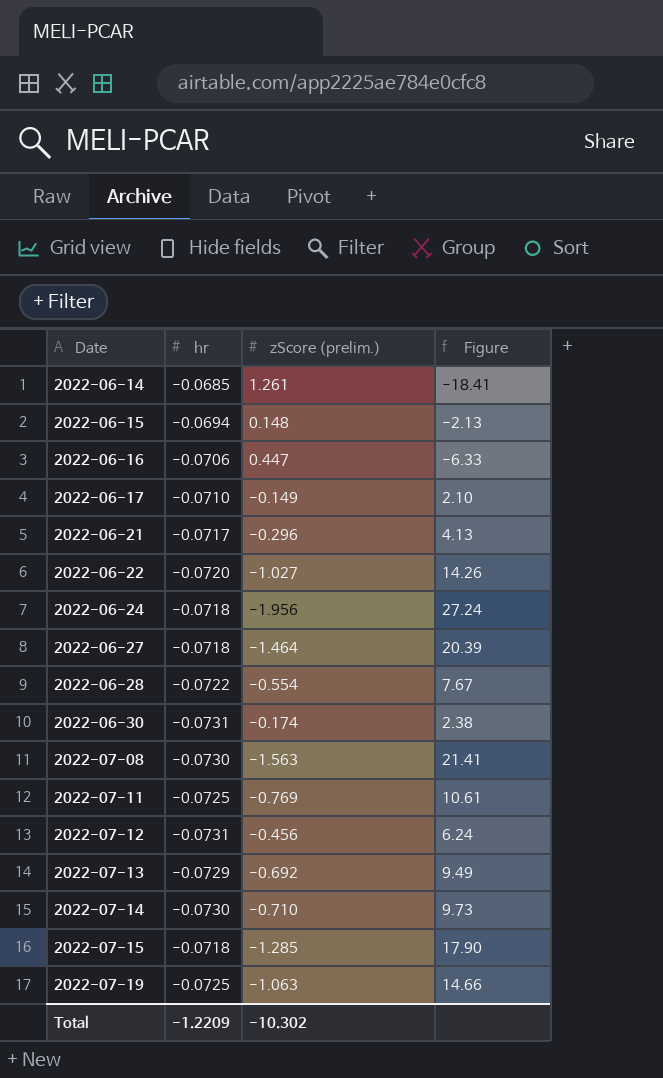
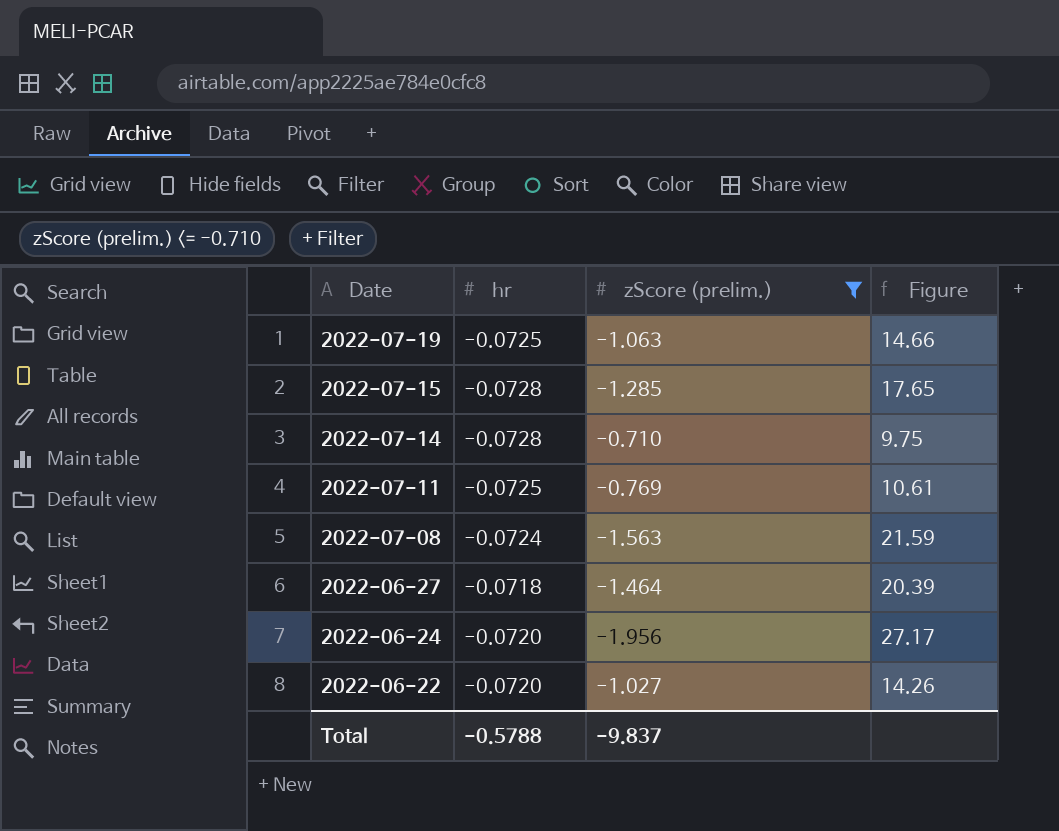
filter: none -> zScore (prelim.) <= -0.710
row order: Date ascending -> Date descending
2022-07-15 | hr: -0.0718 -> -0.0728
2022-07-15 | Figure: 17.90 -> 17.65
2022-07-14 | hr: -0.0730 -> -0.0728
2022-07-14 | Figure: 9.73 -> 9.75
2022-07-08 | hr: -0.0730 -> -0.0724
2022-07-08 | Figure: 21.41 -> 21.59
2022-06-24 | hr: -0.0718 -> -0.0720
2022-06-24 | Figure: 27.24 -> 27.17
Total | hr: -1.2209 -> -0.5788
Total | zScore (prelim.): -10.302 -> -9.837

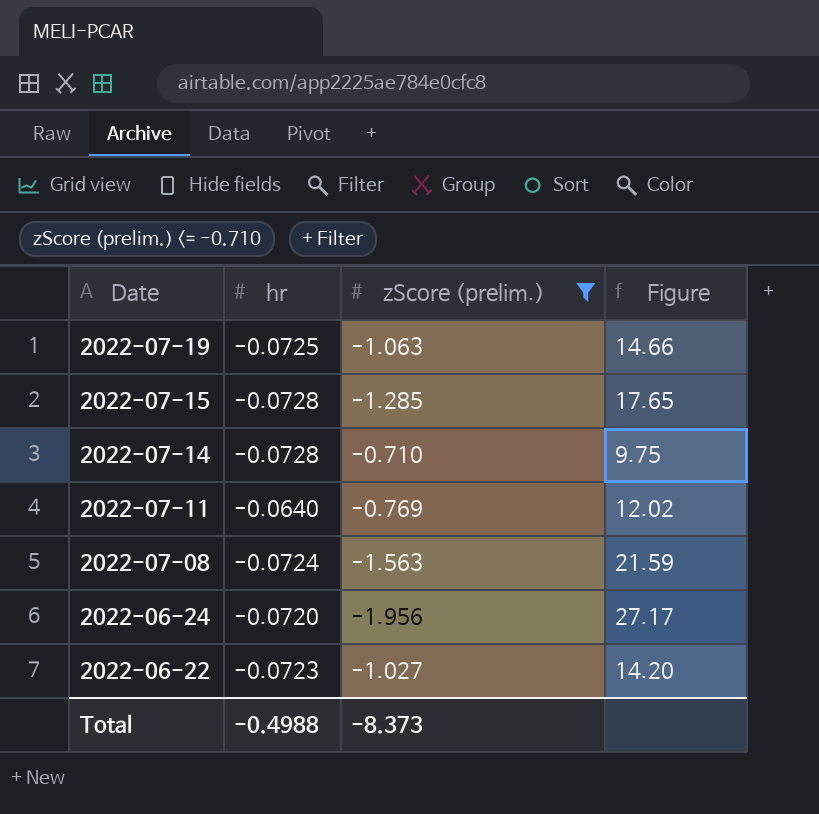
row 2022-06-27: -0.0718 | -1.464 | 20.39 -> none
2022-07-11 | hr: -0.0725 -> -0.0640
2022-07-11 | Figure: 10.61 -> 12.02
2022-06-22 | hr: -0.0720 -> -0.0723
2022-06-22 | Figure: 14.26 -> 14.20
Total | hr: -0.5788 -> -0.4988
Total | zScore (prelim.): -9.837 -> -8.373

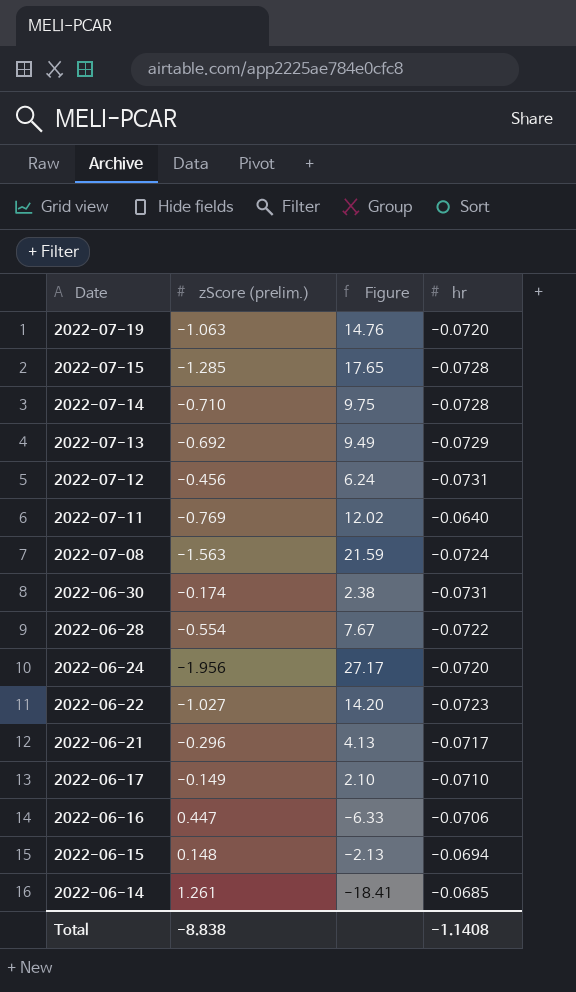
filter: zScore (prelim.) <= -0.710 -> none
column hr | position: 2 -> 4
2022-07-19 | Figure: 14.66 -> 14.76
2022-07-19 | hr: -0.0725 -> -0.0720
Total | zScore (prelim.): -8.373 -> -8.838
Total | hr: -0.4988 -> -1.1408

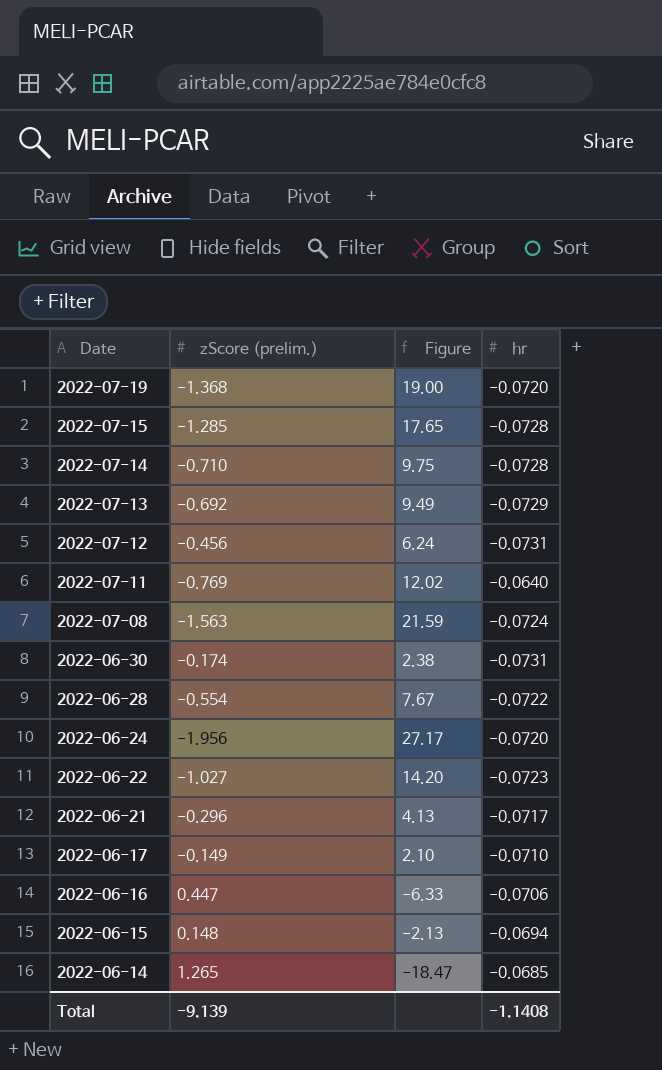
2022-07-19 | zScore (prelim.): -1.063 -> -1.368
2022-07-19 | Figure: 14.76 -> 19.00
2022-06-14 | zScore (prelim.): 1.261 -> 1.265
2022-06-14 | Figure: -18.41 -> -18.47
Total | zScore (prelim.): -8.838 -> -9.139

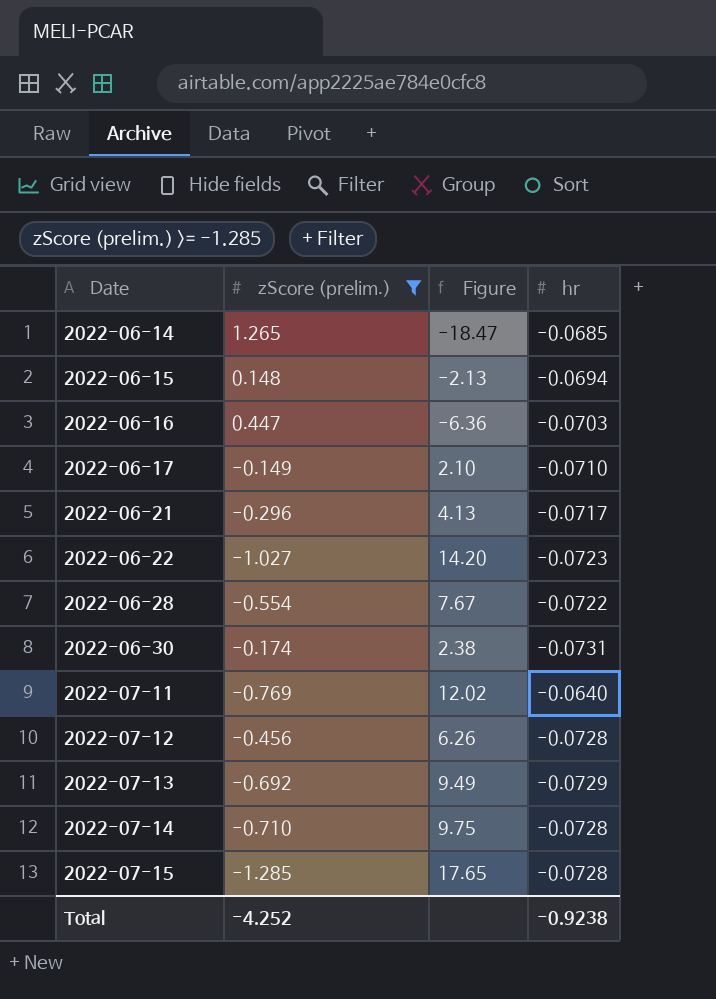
filter: none -> zScore (prelim.) >= -1.285
row order: Date descending -> Date ascending
2022-06-16 | Figure: -6.33 -> -6.36
2022-06-16 | hr: -0.0706 -> -0.0703
2022-07-12 | Figure: 6.24 -> 6.26
2022-07-12 | hr: -0.0731 -> -0.0728
Total | zScore (prelim.): -9.139 -> -4.252
Total | hr: -1.1408 -> -0.9238

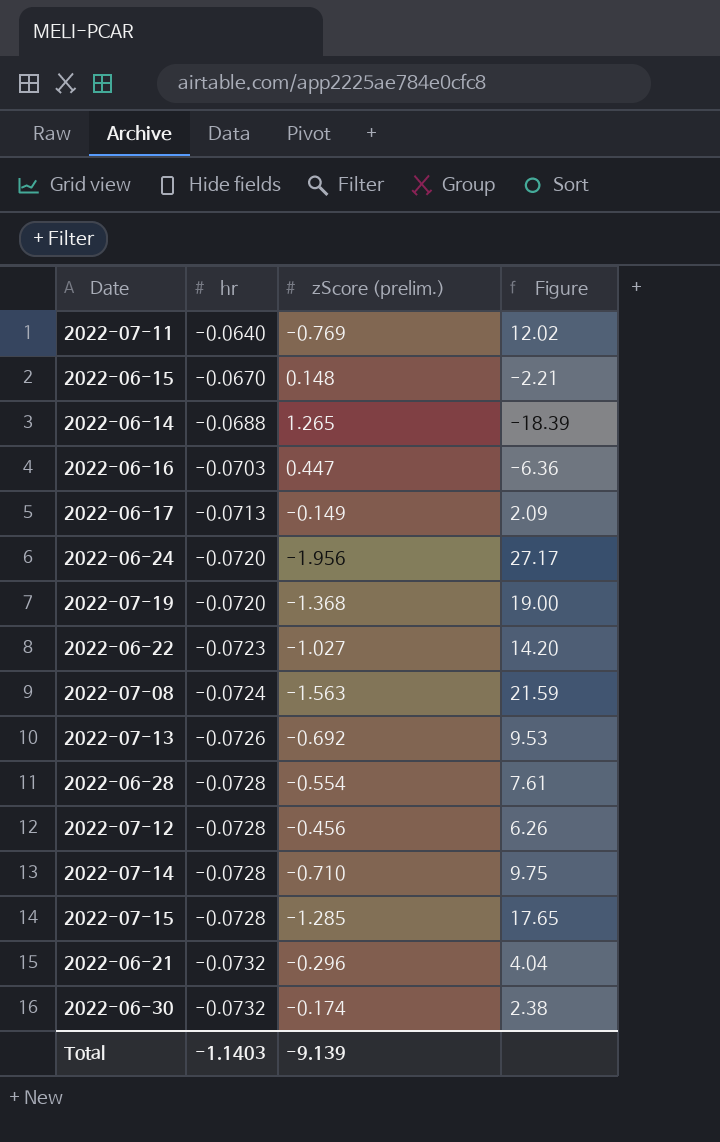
filter: zScore (prelim.) >= -1.285 -> none
row order: Date ascending -> hr descending
column hr | position: 4 -> 2
2022-06-15 | hr: -0.0694 -> -0.0670
2022-06-15 | Figure: -2.13 -> -2.21
2022-06-14 | hr: -0.0685 -> -0.0688
2022-06-14 | Figure: -18.47 -> -18.39
2022-06-17 | hr: -0.0710 -> -0.0713
2022-06-17 | Figure: 2.10 -> 2.09
2022-07-13 | hr: -0.0729 -> -0.0726
2022-07-13 | Figure: 9.49 -> 9.53
2022-06-28 | hr: -0.0722 -> -0.0728
2022-06-28 | Figure: 7.67 -> 7.61
2022-06-21 | hr: -0.0717 -> -0.0732
2022-06-21 | Figure: 4.13 -> 4.04
2022-06-30 | hr: -0.0731 -> -0.0732
Total | hr: -0.9238 -> -1.1403
Total | zScore (prelim.): -4.252 -> -9.139

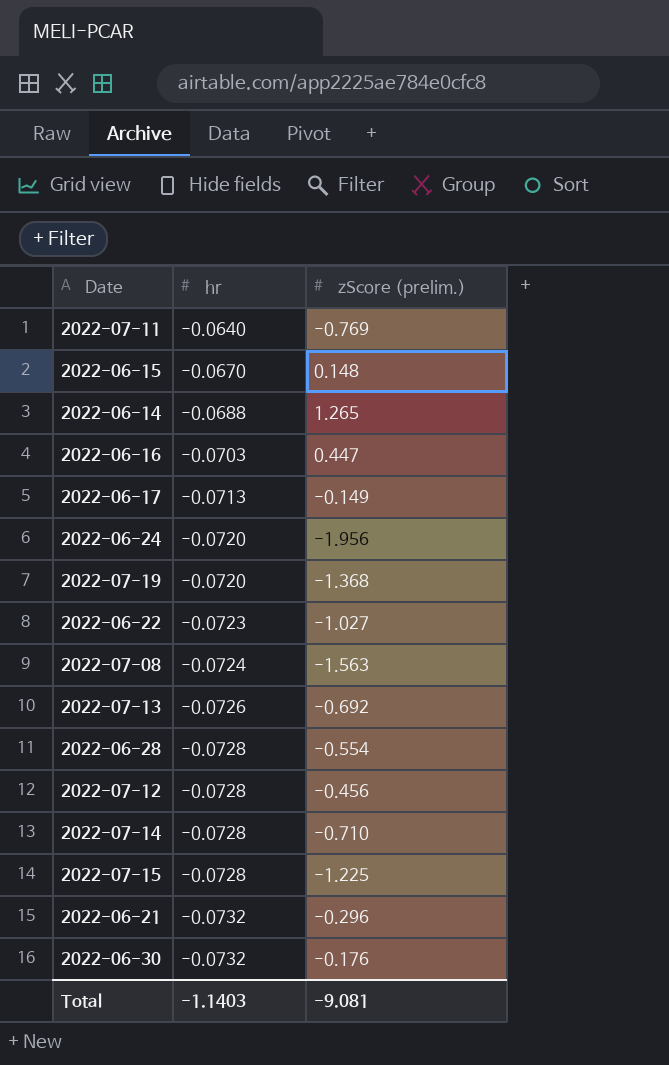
column Figure | formula: [zScore (prelim.)] / [hr] -> none
2022-07-15 | zScore (prelim.): -1.285 -> -1.225
2022-06-30 | zScore (prelim.): -0.174 -> -0.176
Total | zScore (prelim.): -9.139 -> -9.081

